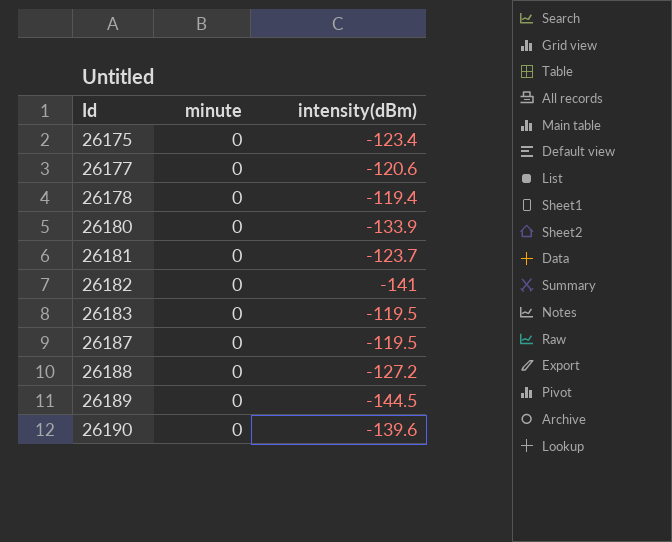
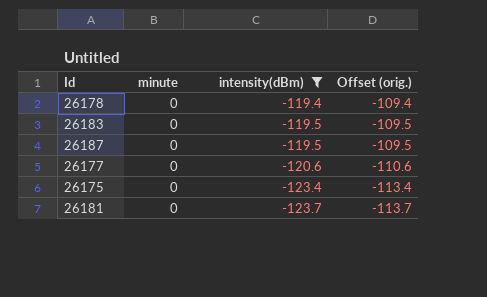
filter: none -> intensity(dBm) >= -123.7
row order: Id ascending -> intensity(dBm) descending
column Offset (orig.) | formula: none -> [intensity(dBm)] + 10

